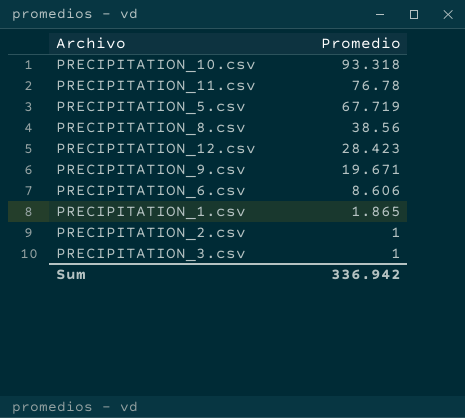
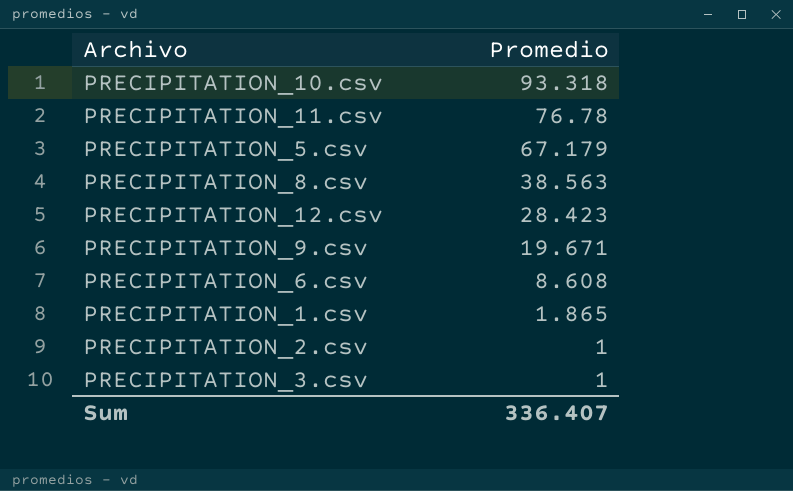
PRECIPITATION_5.csv | Promedio: 67.719 -> 67.179
PRECIPITATION_8.csv | Promedio: 38.56 -> 38.563
PRECIPITATION_6.csv | Promedio: 8.606 -> 8.608
Sum | Promedio: 336.942 -> 336.407

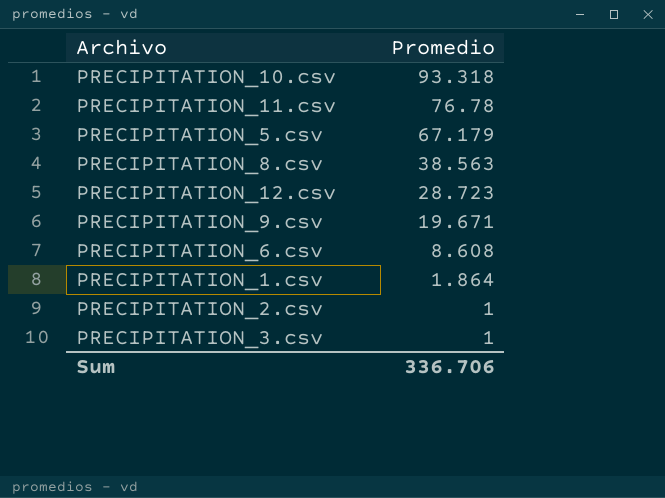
PRECIPITATION_12.csv | Promedio: 28.423 -> 28.723
PRECIPITATION_1.csv | Promedio: 1.865 -> 1.864
Sum | Promedio: 336.407 -> 336.706

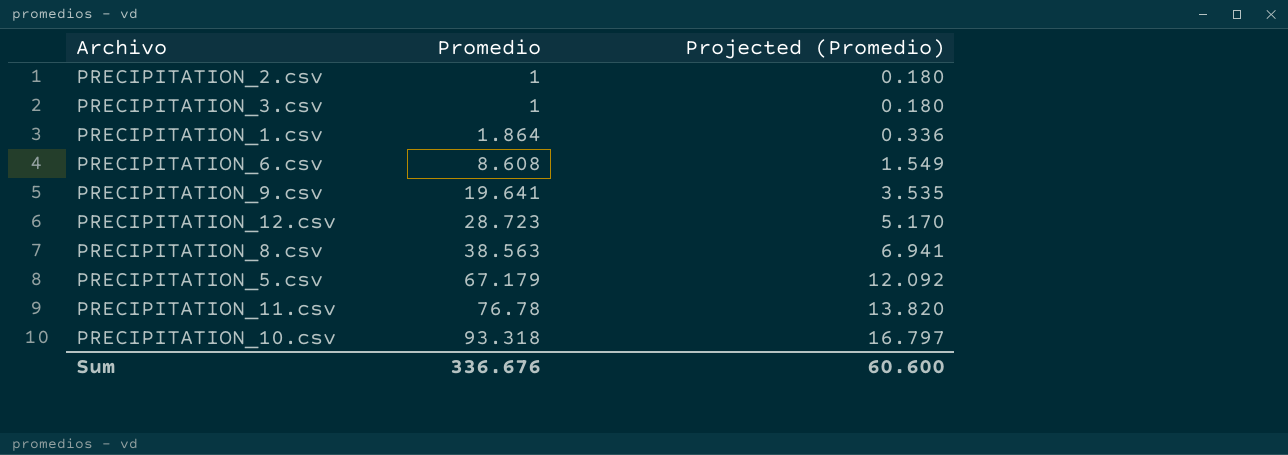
row order: Promedio descending -> Promedio ascending
column Projected (Promedio) | formula: none -> [Promedio] * 0.18
PRECIPITATION_9.csv | Promedio: 19.671 -> 19.641
Sum | Promedio: 336.706 -> 336.676

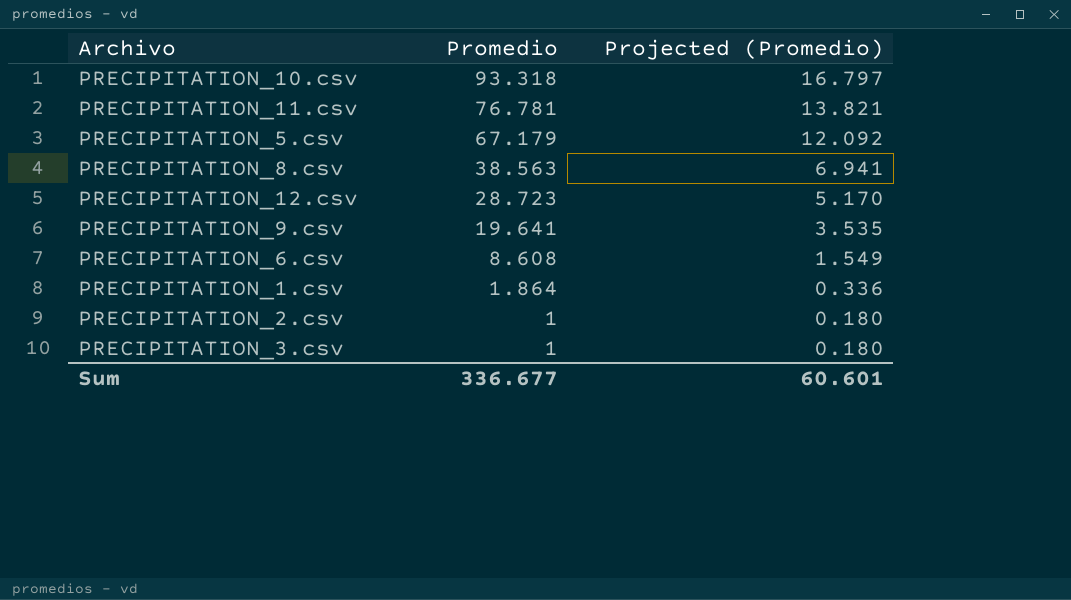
row order: Promedio ascending -> Promedio descending
PRECIPITATION_11.csv | Promedio: 76.78 -> 76.781
PRECIPITATION_11.csv | Projected (Promedio): 13.820 -> 13.821
Sum | Promedio: 336.676 -> 336.677
Sum | Projected (Promedio): 60.600 -> 60.601

